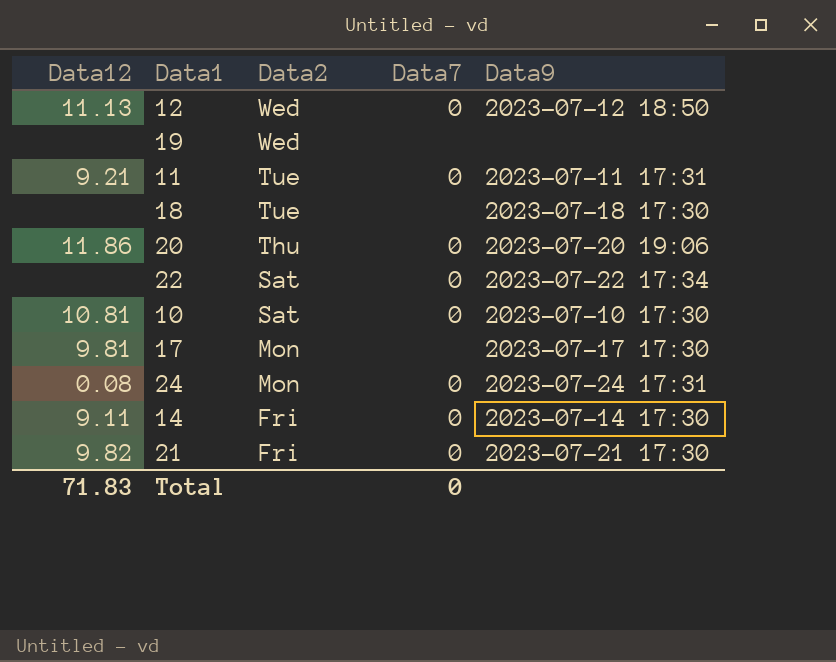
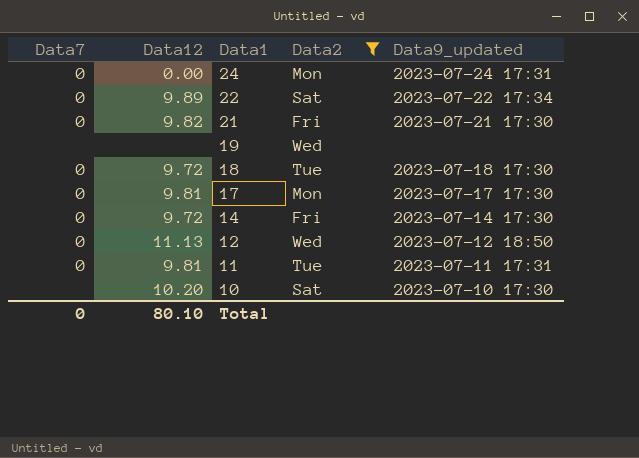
filter: none -> Data2 != Thu
row order: Data2 descending -> Data1 descending
column Data7 | position: 4 -> 1
column name: Data9 -> Data9_updated
24 | Data12: 0.08 -> 0.00
22 | Data12: none -> 9.89
18 | Data7: none -> 0
18 | Data12: none -> 9.72
17 | Data7: none -> 0
14 | Data12: 9.11 -> 9.72
11 | Data12: 9.21 -> 9.81
10 | Data7: 0 -> none
10 | Data12: 10.81 -> 10.20
Total | Data12: 71.83 -> 80.10

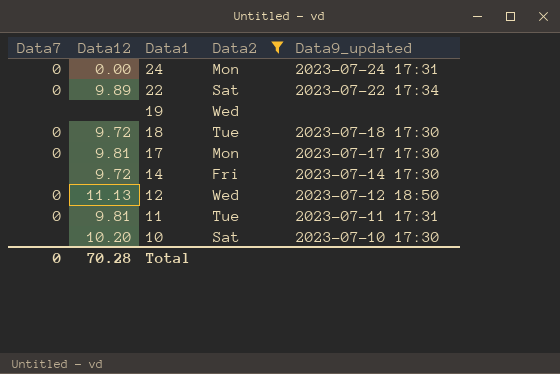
row 21: 0 | 9.82 | Fri | 2023-07-21 17:30 -> none
14 | Data7: 0 -> none
Total | Data12: 80.10 -> 70.28

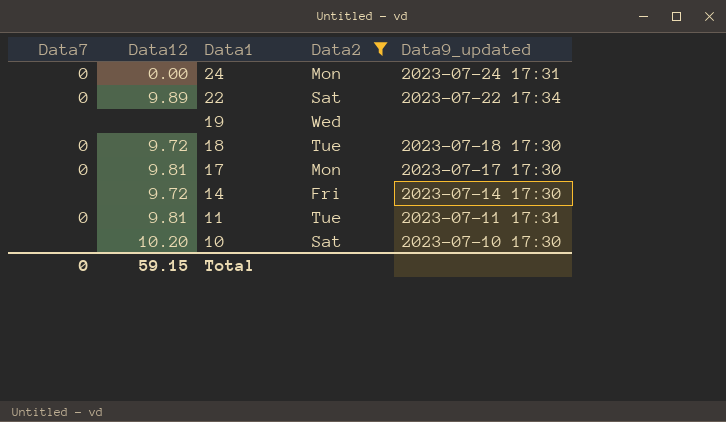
row 12: 0 | 11.13 | Wed | 2023-07-12 18:50 -> none
Total | Data12: 70.28 -> 59.15

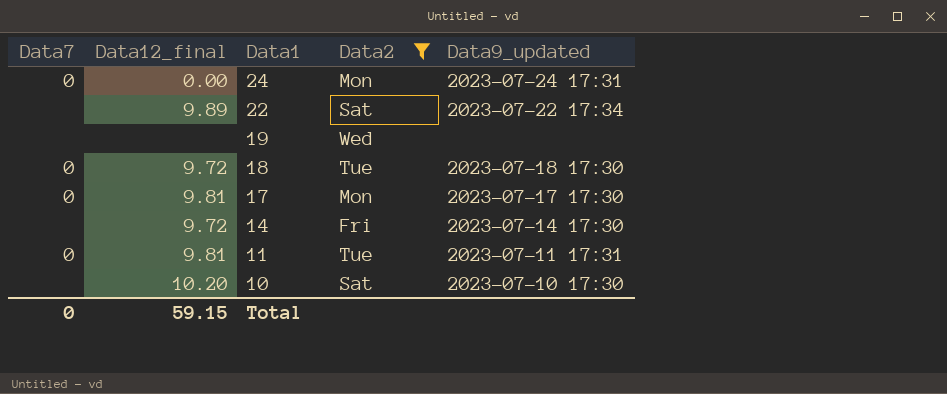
column name: Data12 -> Data12_final
22 | Data7: 0 -> none

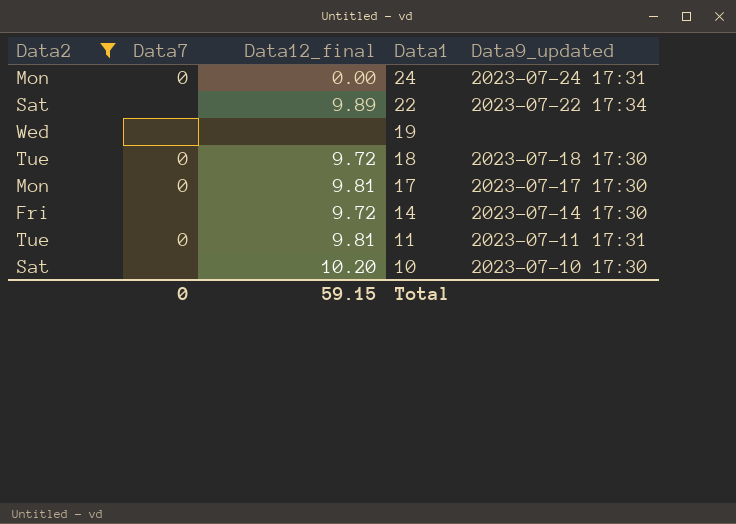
column Data2 | position: 4 -> 1

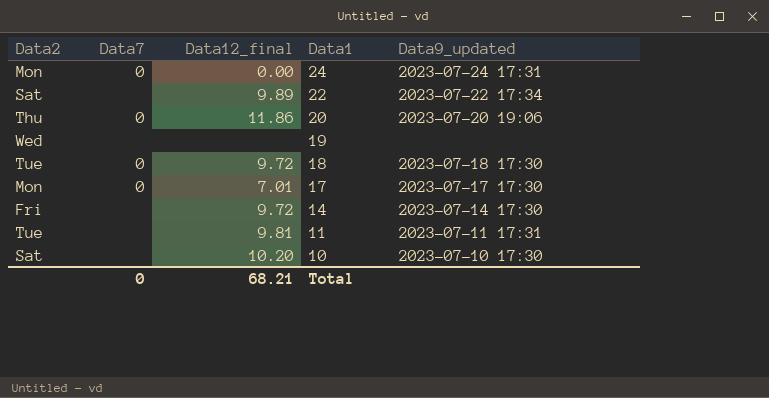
filter: Data2 != Thu -> none
17 | Data12_final: 9.81 -> 7.01
11 | Data7: 0 -> none
Total | Data12_final: 59.15 -> 68.21

